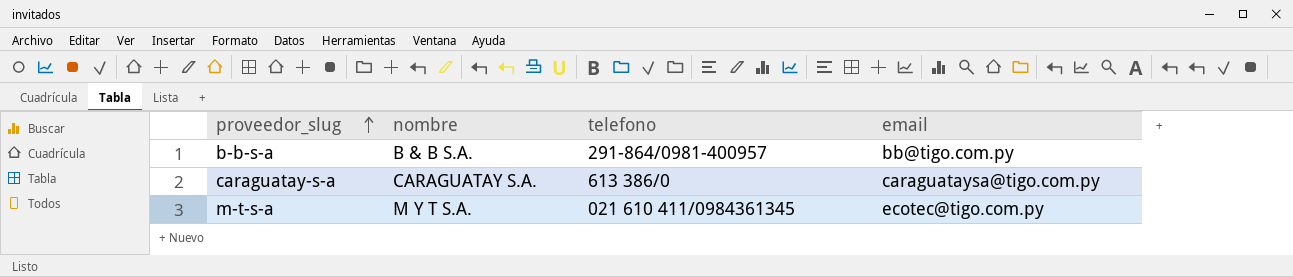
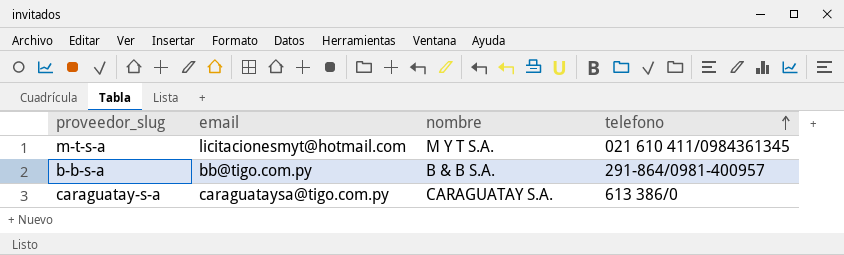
row order: proveedor_slug ascending -> telefono ascending
column email | position: 4 -> 2
m-t-s-a | email: ecotec@tigo.com.py -> licitacionesmyt@hotmail.com

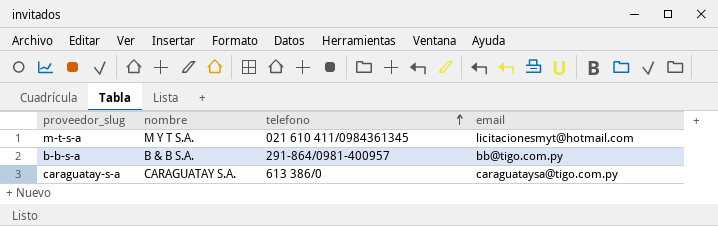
column email | position: 2 -> 4

